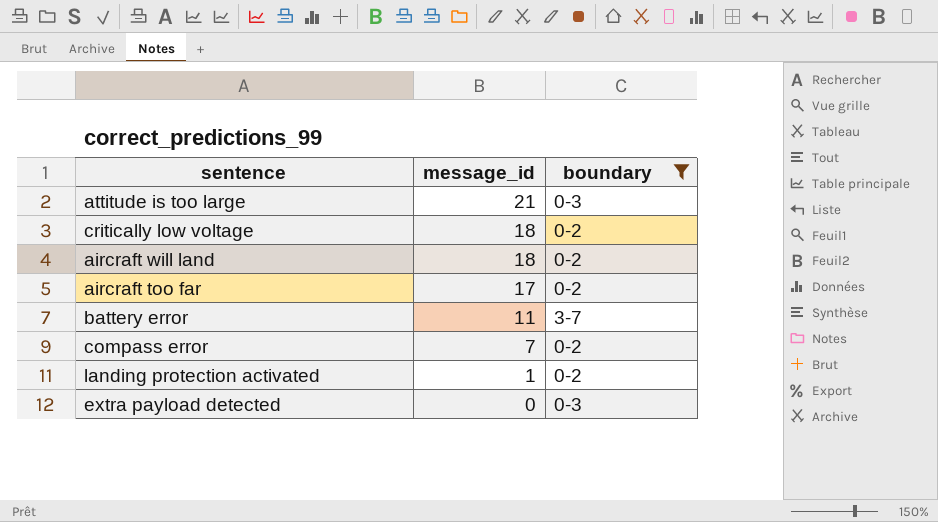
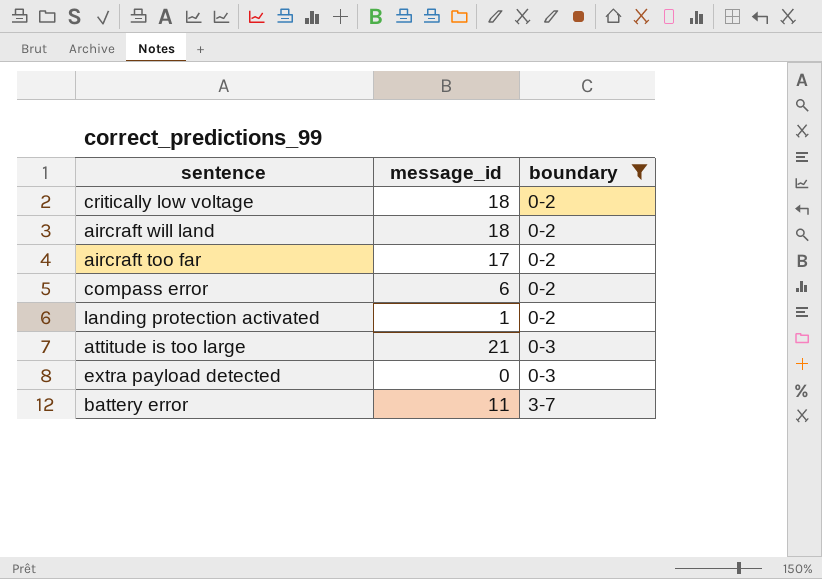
row order: message_id descending -> boundary ascending
compass error | message_id: 7 -> 6

